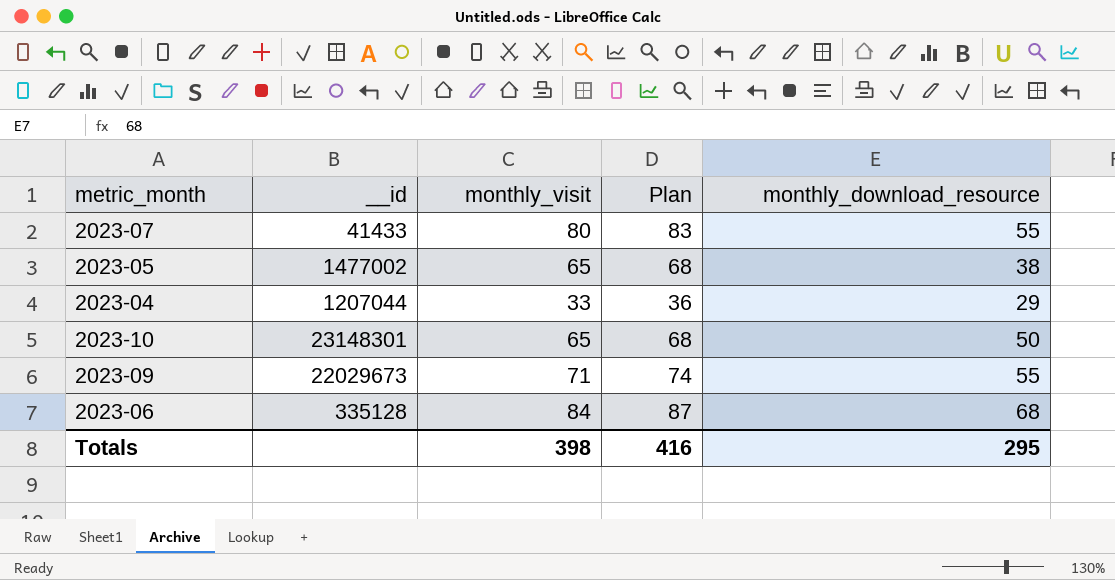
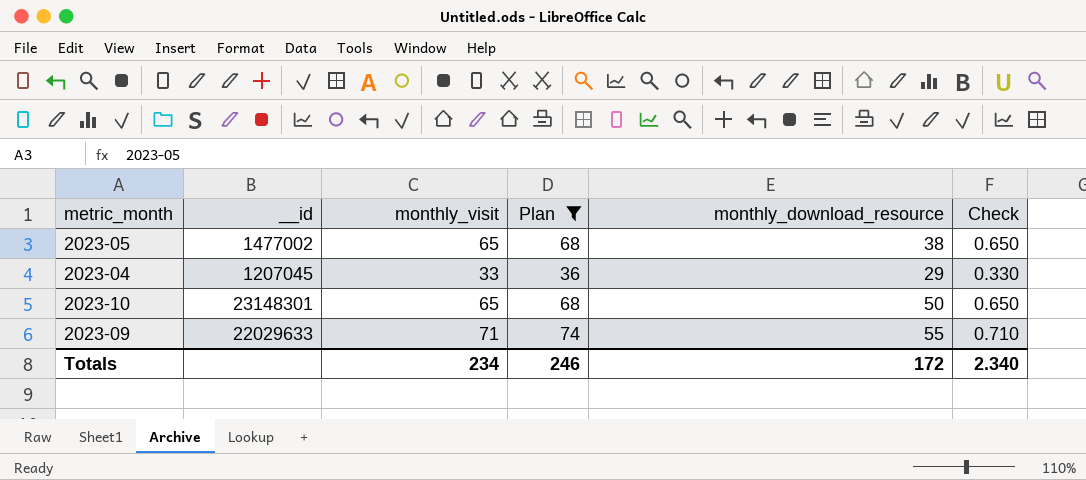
filter: none -> Plan <= 74
column Check | formula: none -> [monthly_visit] * 0.01
2023-04 | __id: 1207044 -> 1207045
2023-09 | __id: 22029673 -> 22029633
Totals | monthly_visit: 398 -> 234
Totals | Plan: 416 -> 246
Totals | monthly_download_resource: 295 -> 172

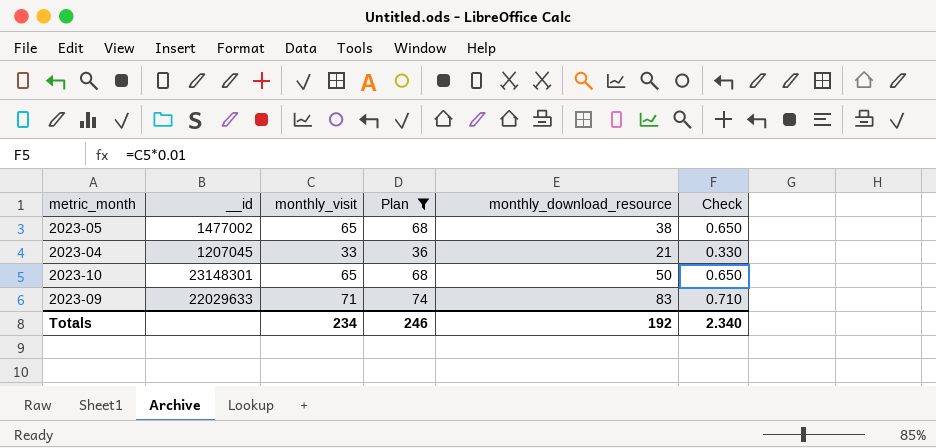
2023-04 | monthly_download_resource: 29 -> 21
2023-09 | monthly_download_resource: 55 -> 83
Totals | monthly_download_resource: 172 -> 192

